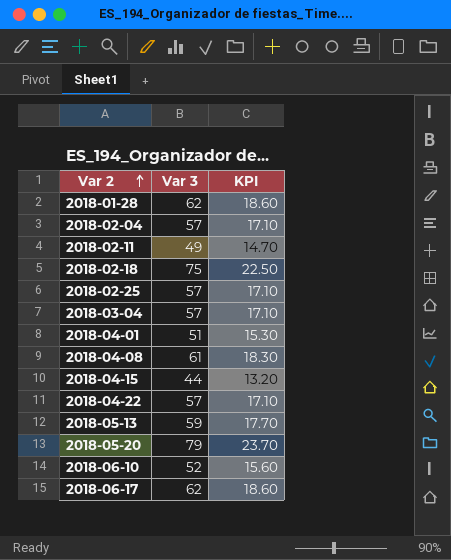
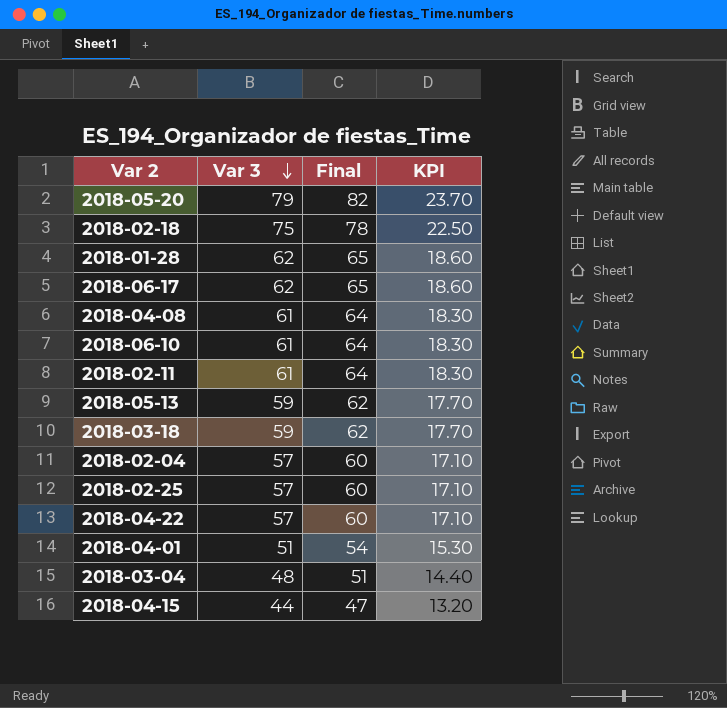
row order: Var 2 ascending -> Var 3 descending
column Final | formula: none -> [Var 3] + 3
2018-06-10 | Var 3: 52 -> 61
2018-06-10 | KPI: 15.60 -> 18.30
2018-02-11 | Var 3: 49 -> 61
2018-02-11 | KPI: 14.70 -> 18.30
row 2018-03-18: none -> 59 | 62 | 17.70
2018-03-04 | Var 3: 57 -> 48
2018-03-04 | KPI: 17.10 -> 14.40

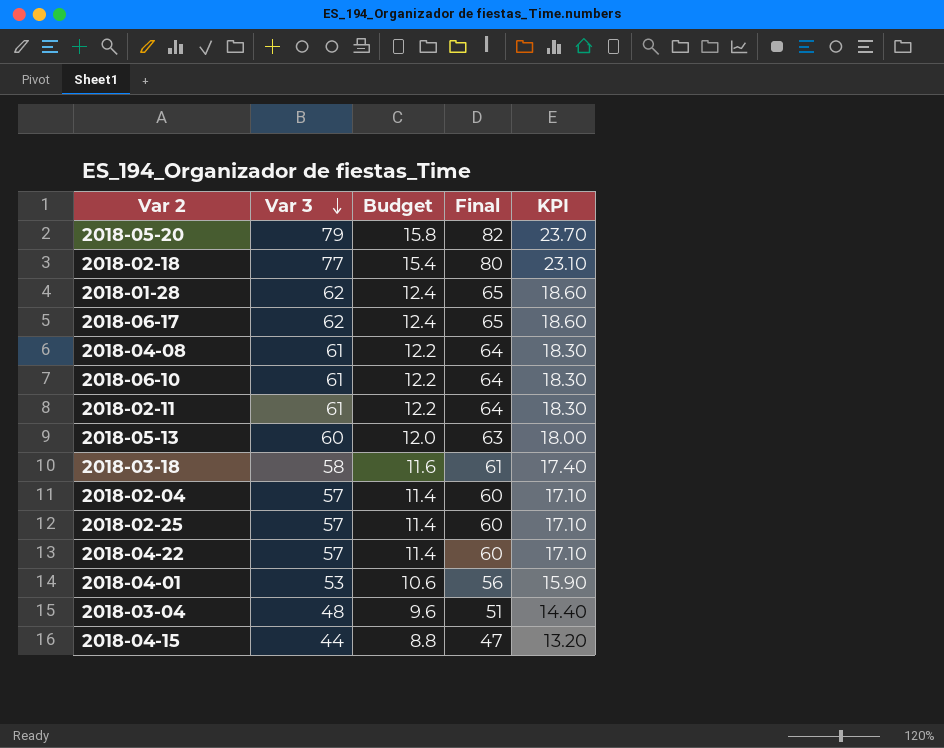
column Budget | formula: none -> [Var 3] * 0.2
2018-02-18 | Var 3: 75 -> 77
2018-02-18 | Final: 78 -> 80
2018-02-18 | KPI: 22.50 -> 23.10
2018-05-13 | Var 3: 59 -> 60
2018-05-13 | Final: 62 -> 63
2018-05-13 | KPI: 17.70 -> 18.00
2018-03-18 | Var 3: 59 -> 58
2018-03-18 | Final: 62 -> 61
2018-03-18 | KPI: 17.70 -> 17.40
2018-04-01 | Var 3: 51 -> 53
2018-04-01 | Final: 54 -> 56
2018-04-01 | KPI: 15.30 -> 15.90

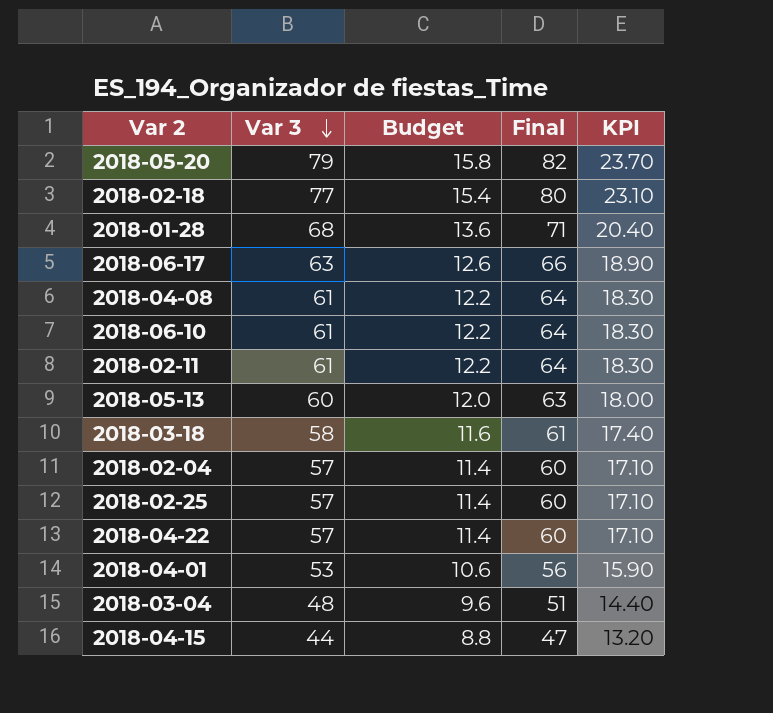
2018-01-28 | Var 3: 62 -> 68
2018-01-28 | Budget: 12.4 -> 13.6
2018-01-28 | Final: 65 -> 71
2018-01-28 | KPI: 18.60 -> 20.40
2018-06-17 | Var 3: 62 -> 63
2018-06-17 | Budget: 12.4 -> 12.6
2018-06-17 | Final: 65 -> 66
2018-06-17 | KPI: 18.60 -> 18.90

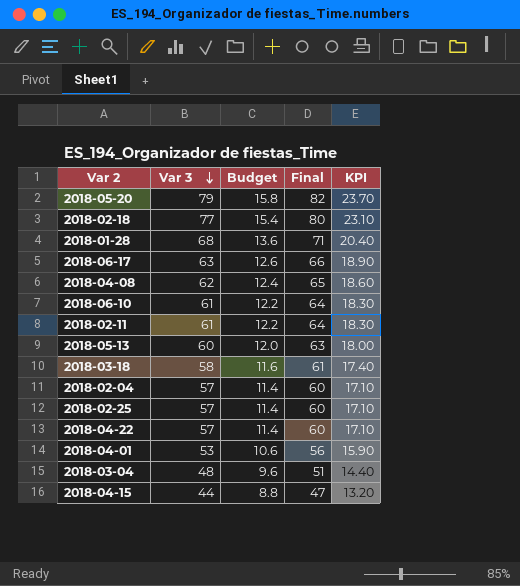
2018-04-08 | Var 3: 61 -> 62
2018-04-08 | Budget: 12.2 -> 12.4
2018-04-08 | Final: 64 -> 65
2018-04-08 | KPI: 18.30 -> 18.60

